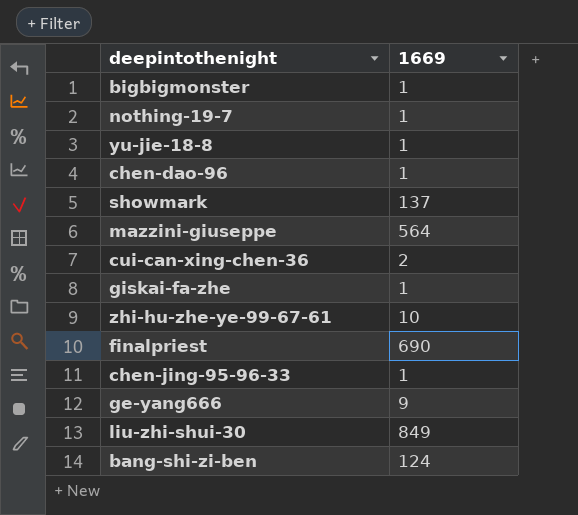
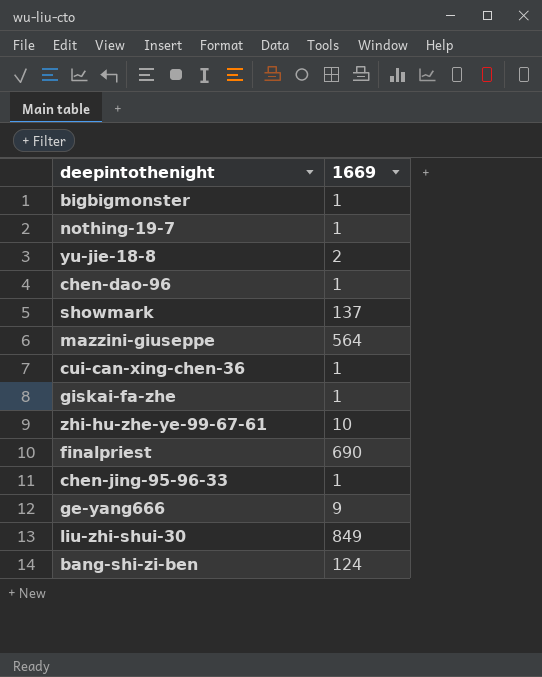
yu-jie-18-8 | 1669: 1 -> 2
cui-can-xing-chen-36 | 1669: 2 -> 1

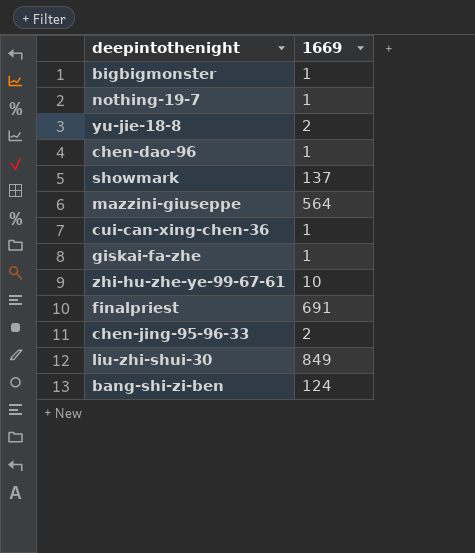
row ge-yang666: 9 -> none
finalpriest | 1669: 690 -> 691
chen-jing-95-96-33 | 1669: 1 -> 2

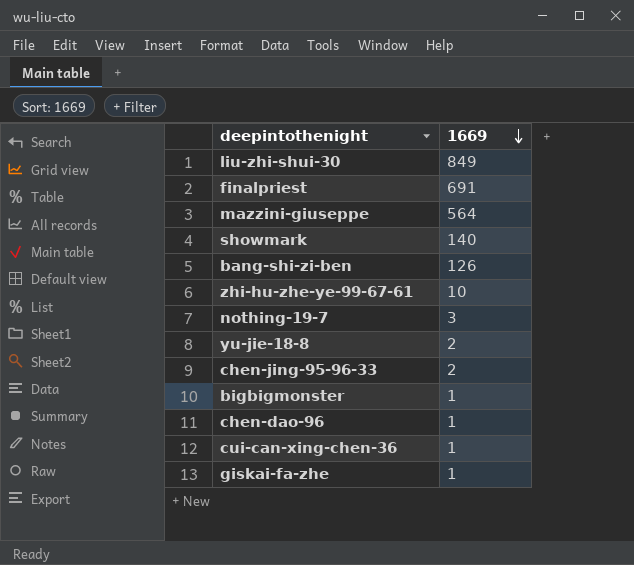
row order: none -> 1669 descending
showmark | 1669: 137 -> 140
bang-shi-zi-ben | 1669: 124 -> 126
nothing-19-7 | 1669: 1 -> 3

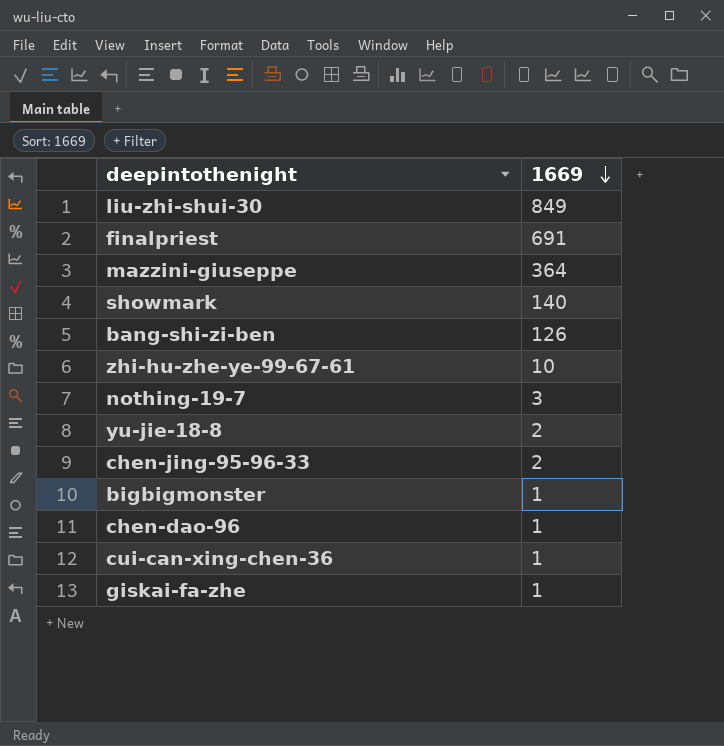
mazzini-giuseppe | 1669: 564 -> 364

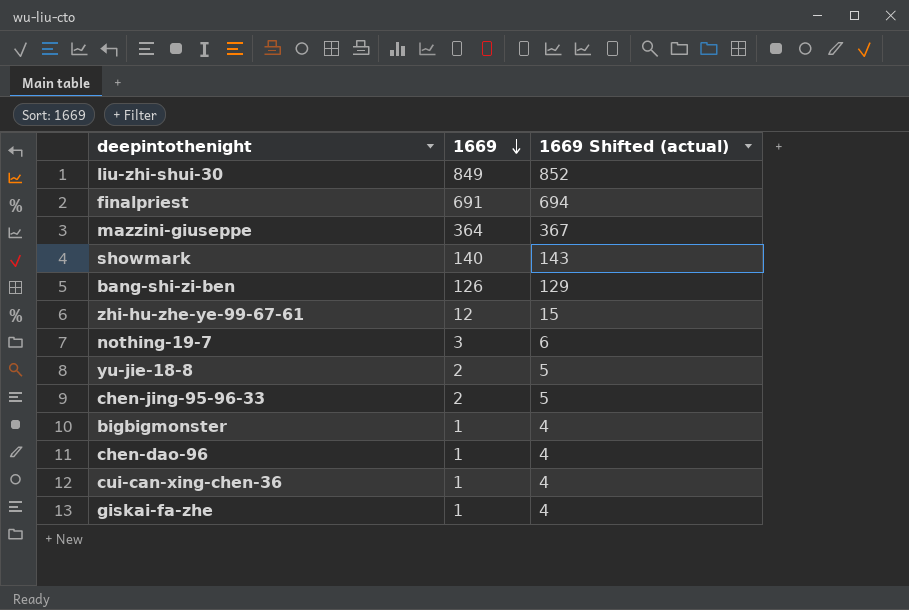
column 1669 Shifted (actual) | formula: none -> [1669] + 3
zhi-hu-zhe-ye-99-67-61 | 1669: 10 -> 12

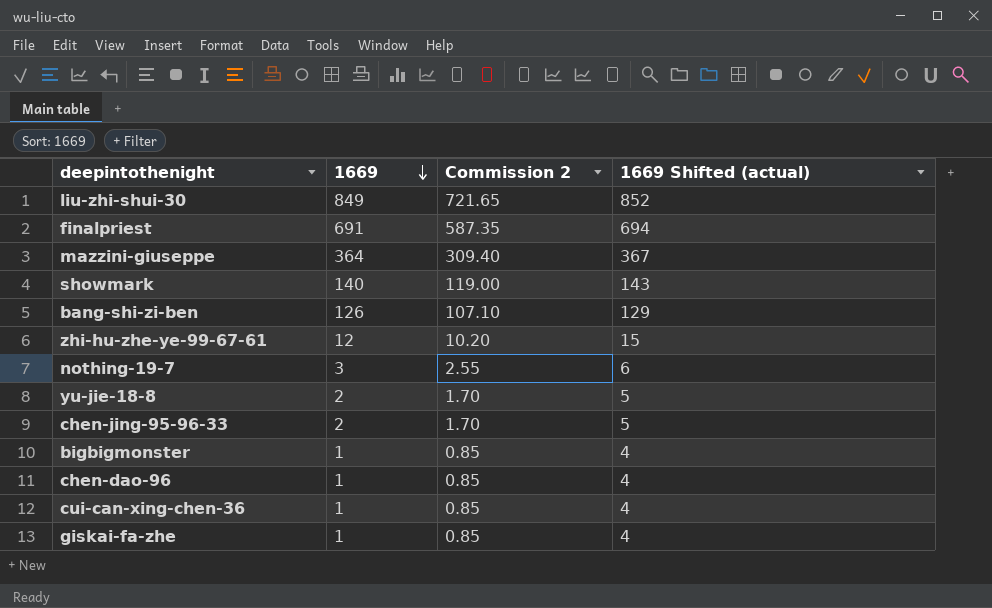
column Commission 2 | formula: none -> [1669] * 0.85

